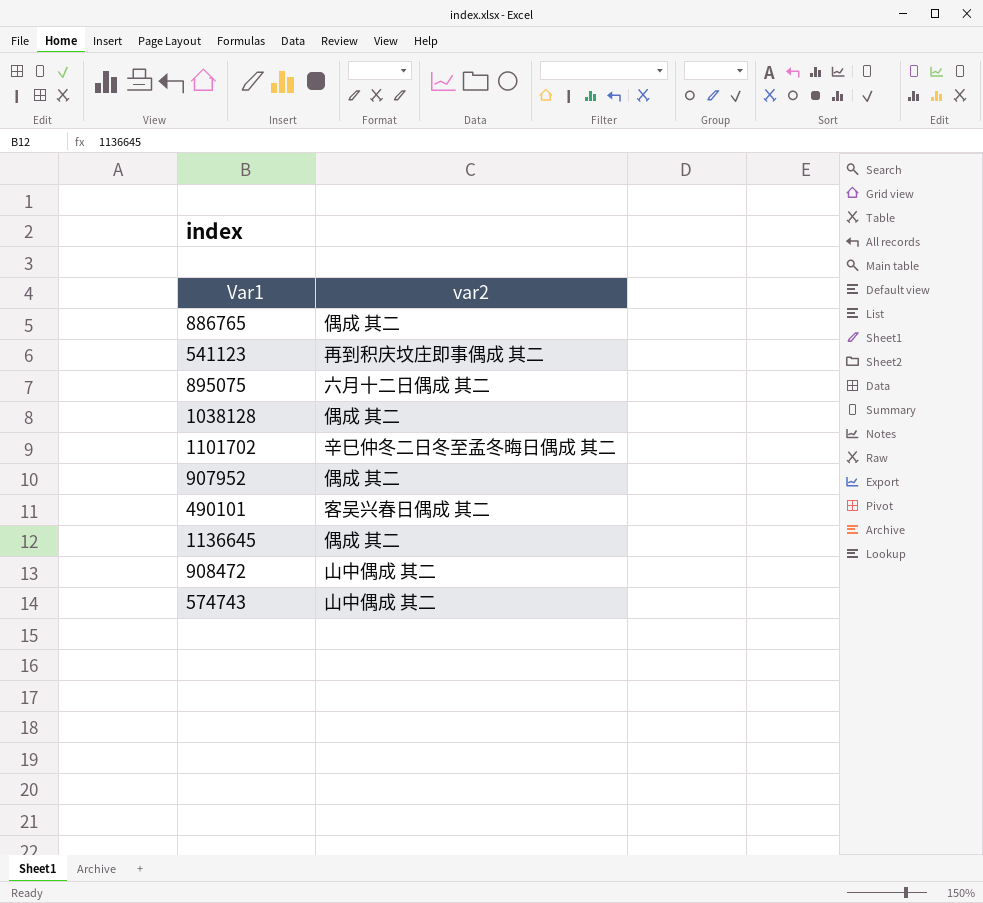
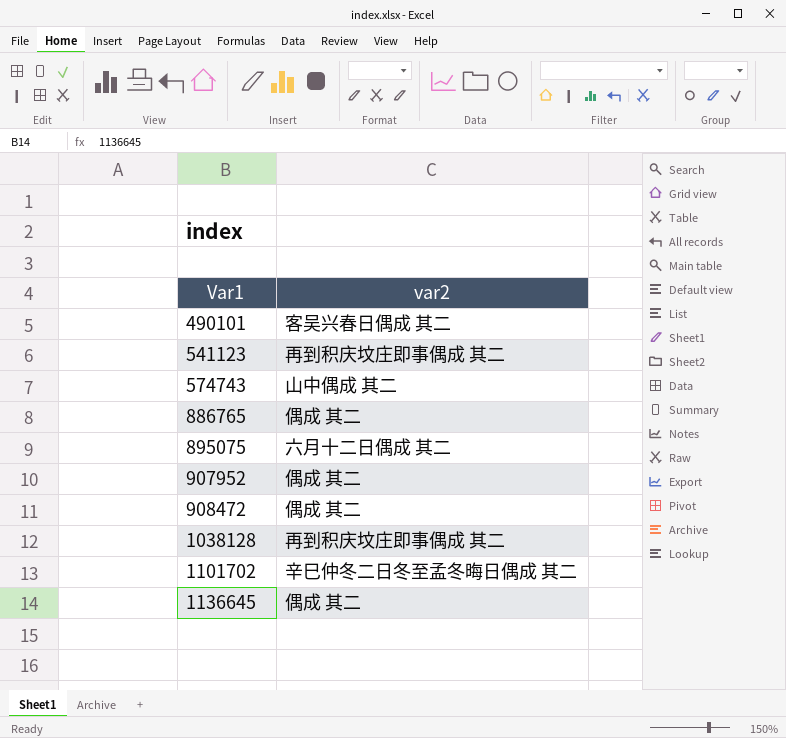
row order: none -> Var1 ascending
908472 | var2: 山中偶成 其二 -> 偶成 其二
1038128 | var2: 偶成 其二 -> 再到积庆坟庄即事偶成 其二

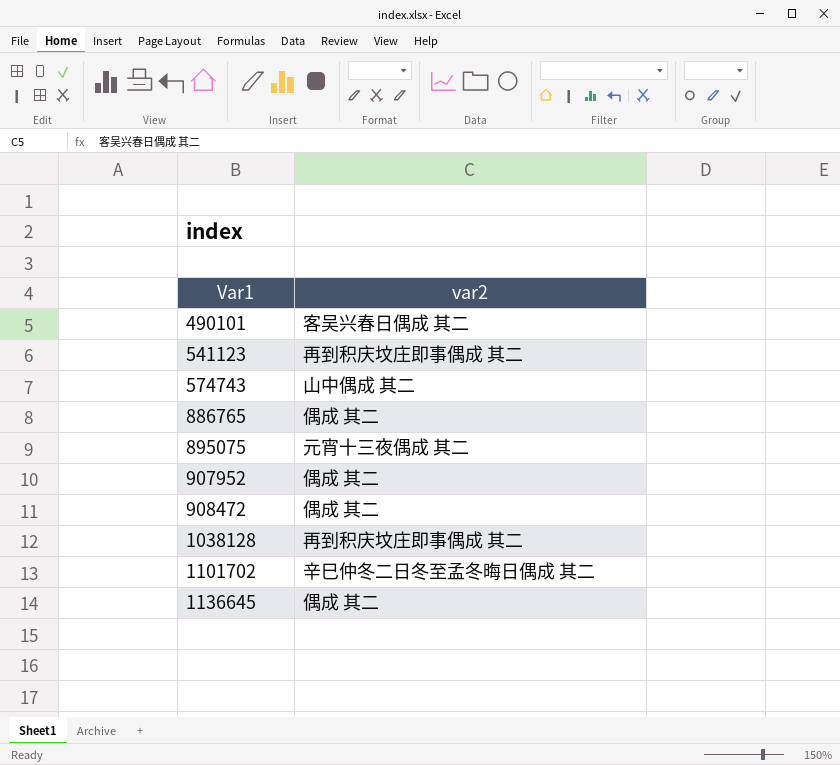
895075 | var2: 六月十二日偶成 其二 -> 元宵十三夜偶成 其二

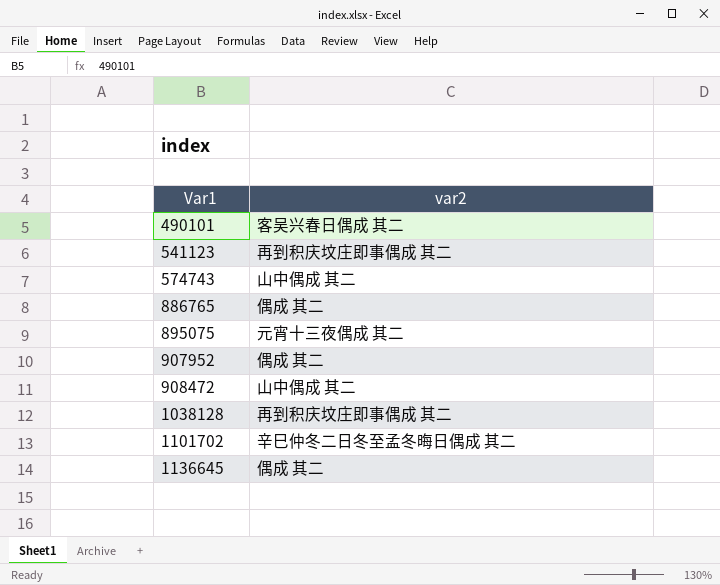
908472 | var2: 偶成 其二 -> 山中偶成 其二

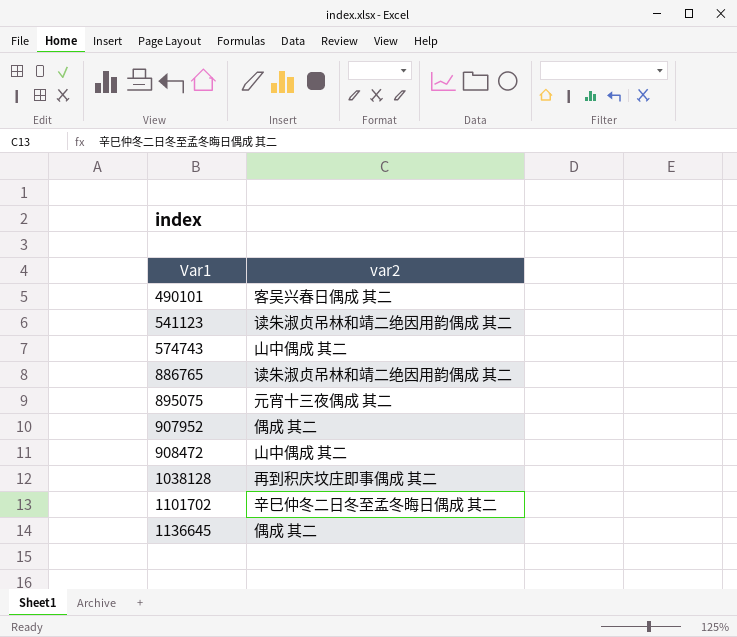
541123 | var2: 再到积庆坟庄即事偶成 其二 -> 读朱淑贞吊林和靖二绝因用韵偶成 其二
886765 | var2: 偶成 其二 -> 读朱淑贞吊林和靖二绝因用韵偶成 其二

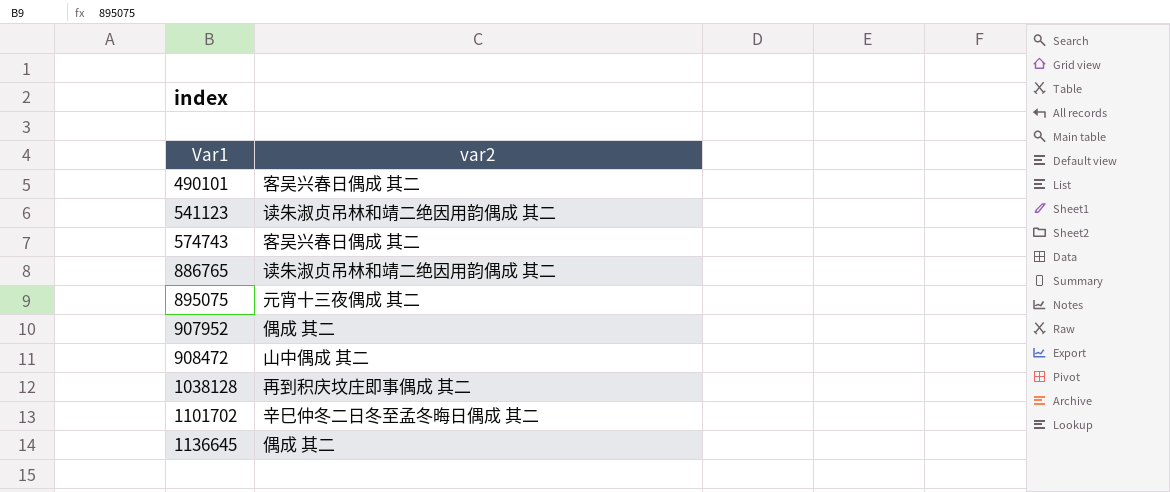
574743 | var2: 山中偶成 其二 -> 客吴兴春日偶成 其二

